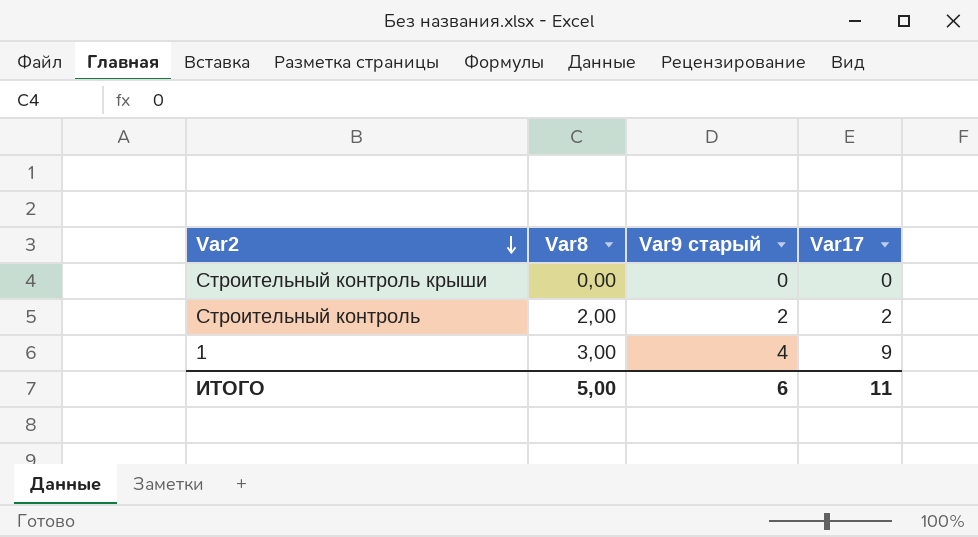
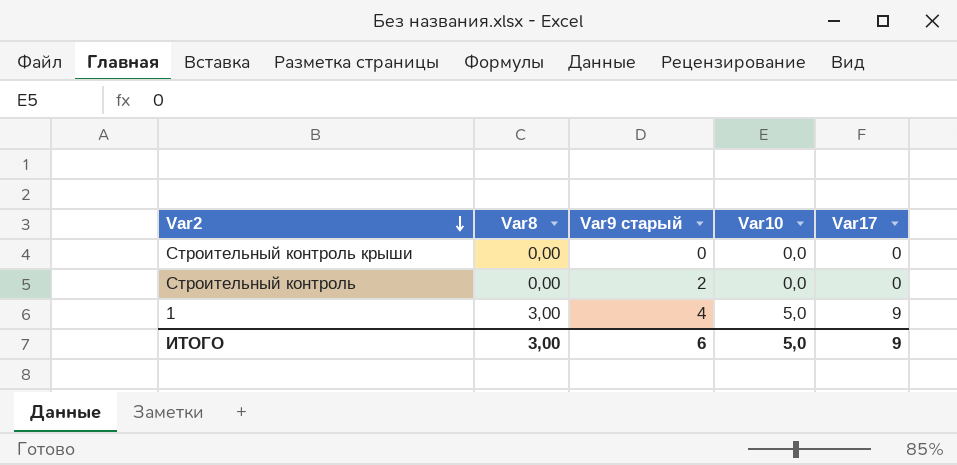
column Var10 | position: none -> 4
Строительный контроль | Var8: 2,00 -> 0,00
Строительный контроль | Var17: 2 -> 0
ИТОГО | Var8: 5,00 -> 3,00
ИТОГО | Var17: 11 -> 9

